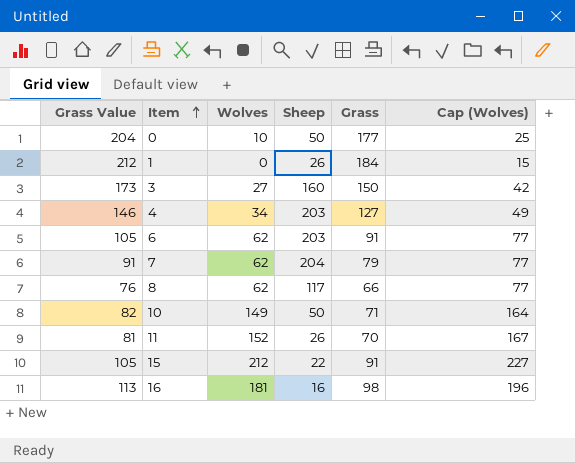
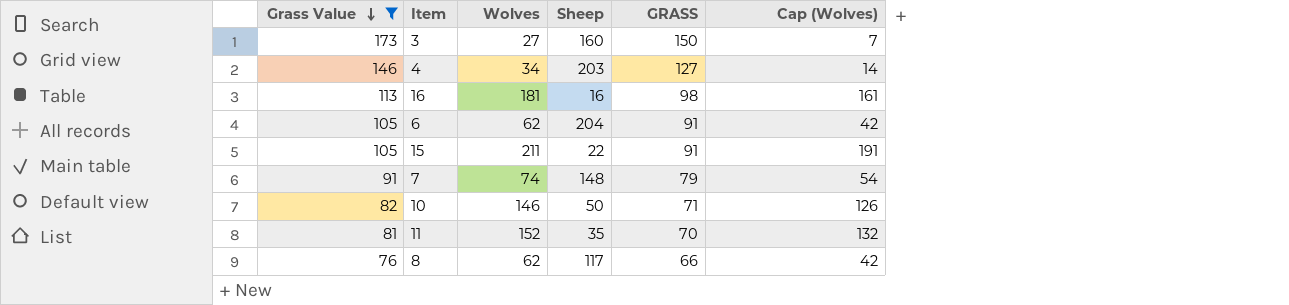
filter: none -> Grass Value <= 173
row order: Item ascending -> Grass Value descending
column name: Grass -> GRASS
column Cap (Wolves) | formula: [Wolves] + 15 -> [Wolves] - 20
6 | Sheep: 203 -> 204
15 | Wolves: 212 -> 211
7 | Wolves: 62 -> 74
7 | Sheep: 204 -> 148
10 | Wolves: 149 -> 146
11 | Sheep: 26 -> 35

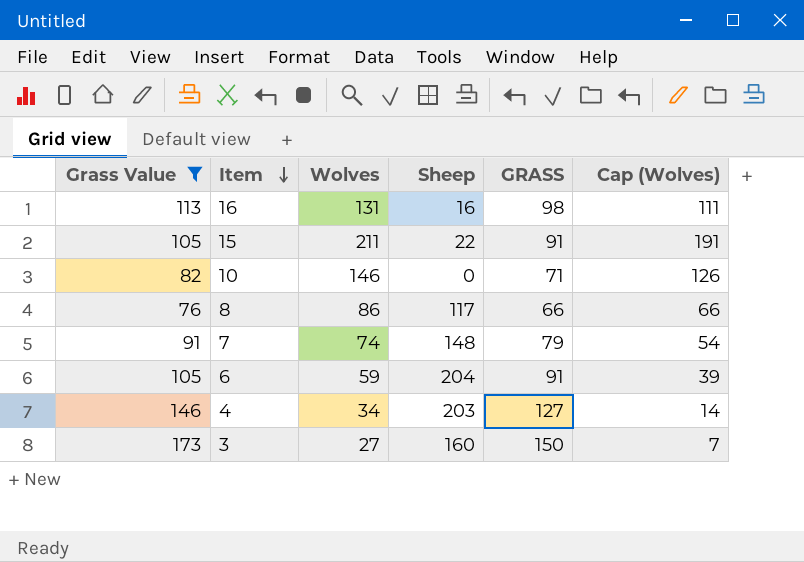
row order: Grass Value descending -> Item descending
row 11: 81 | 152 | 35 | 70 | 132 -> none
16 | Wolves: 181 -> 131
16 | Cap (Wolves): 161 -> 111
10 | Sheep: 50 -> 0
8 | Wolves: 62 -> 86
8 | Cap (Wolves): 42 -> 66
6 | Wolves: 62 -> 59
6 | Cap (Wolves): 42 -> 39

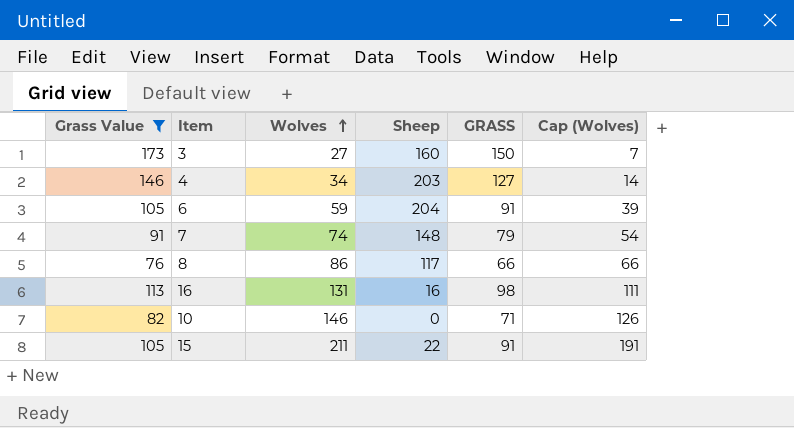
row order: Item descending -> Wolves ascending

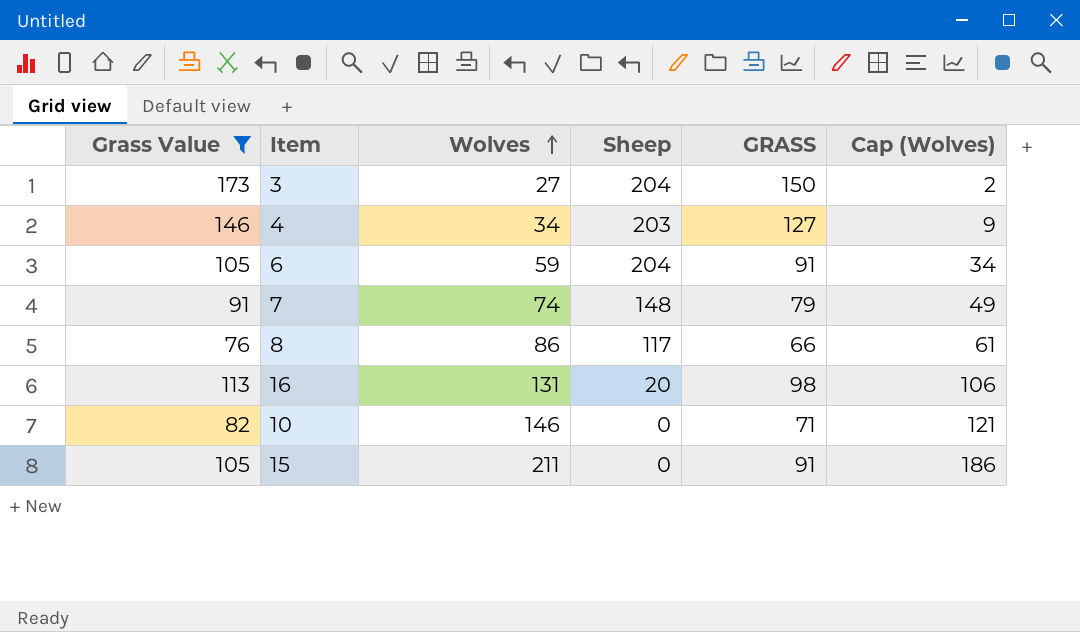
column Cap (Wolves) | formula: [Wolves] - 20 -> [Wolves] - 25
3 | Sheep: 160 -> 204
16 | Sheep: 16 -> 20
15 | Sheep: 22 -> 0

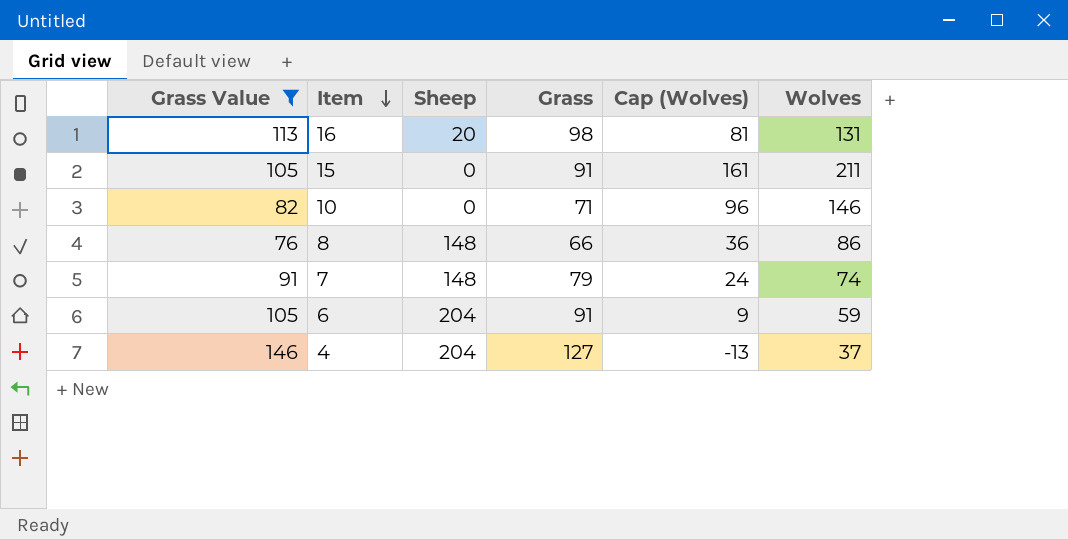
row order: Wolves ascending -> Item descending
column name: GRASS -> Grass
column Cap (Wolves) | formula: [Wolves] - 25 -> [Wolves] - 50
column Wolves | position: 3 -> 6
row 3: 173 | 27 | 204 | 150 | 2 -> none
8 | Sheep: 117 -> 148
4 | Sheep: 203 -> 204
4 | Wolves: 34 -> 37

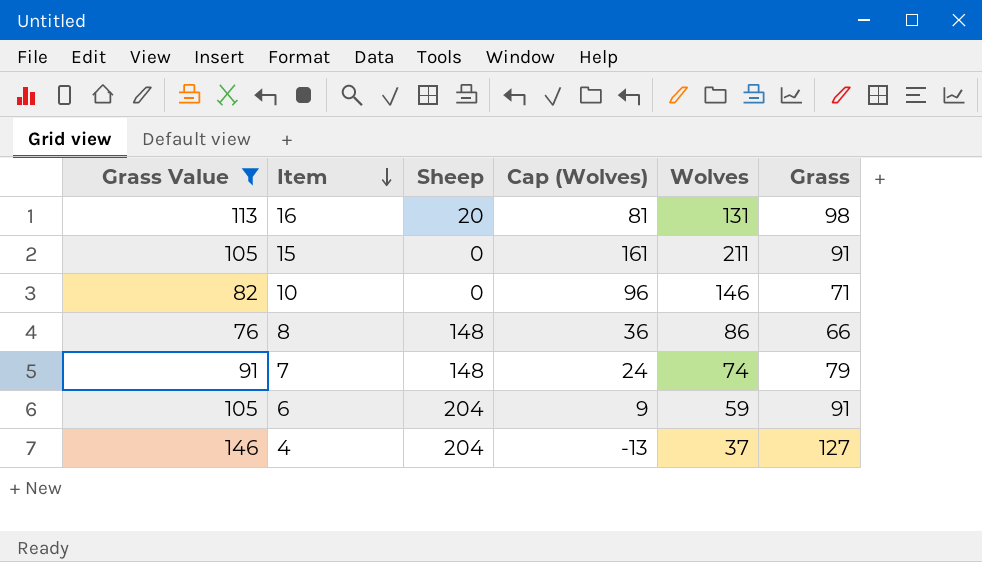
column Grass | position: 4 -> 6

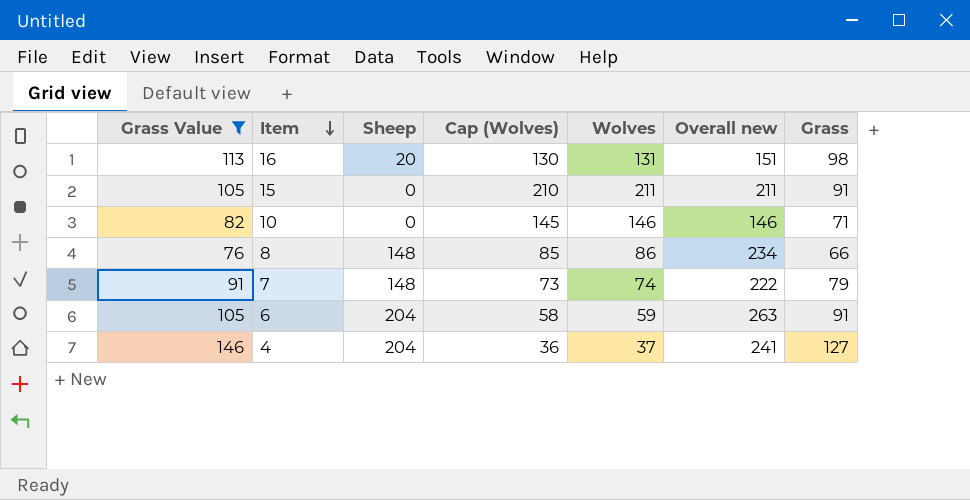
column Cap (Wolves) | formula: [Wolves] - 50 -> [Wolves] - 1
column Overall new | formula: none -> [Sheep] + [Wolves]

